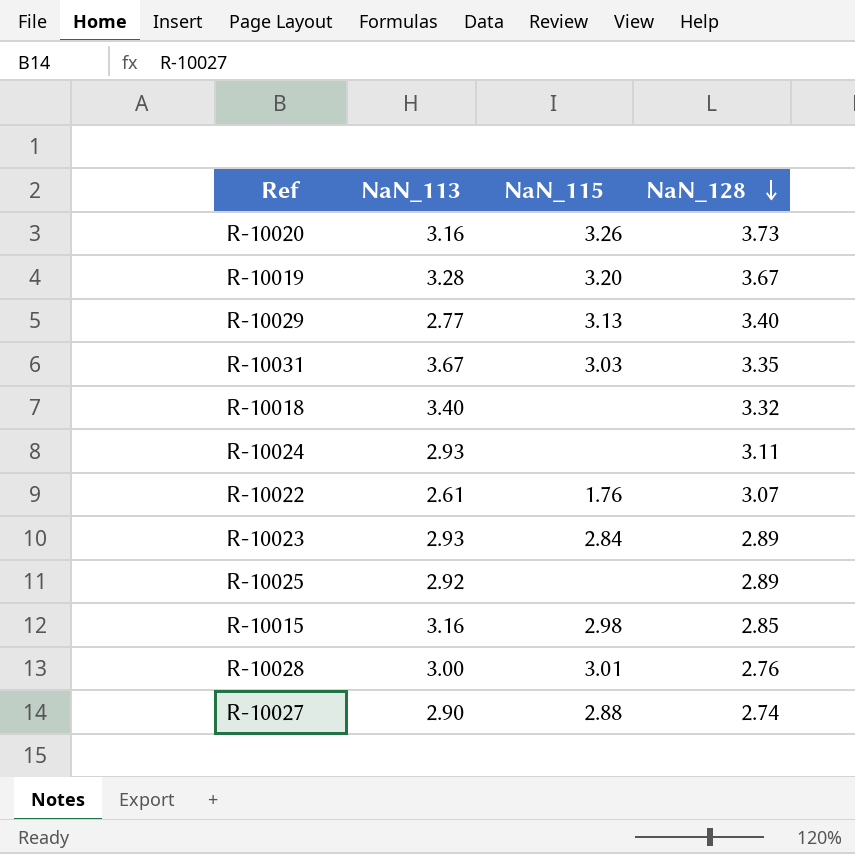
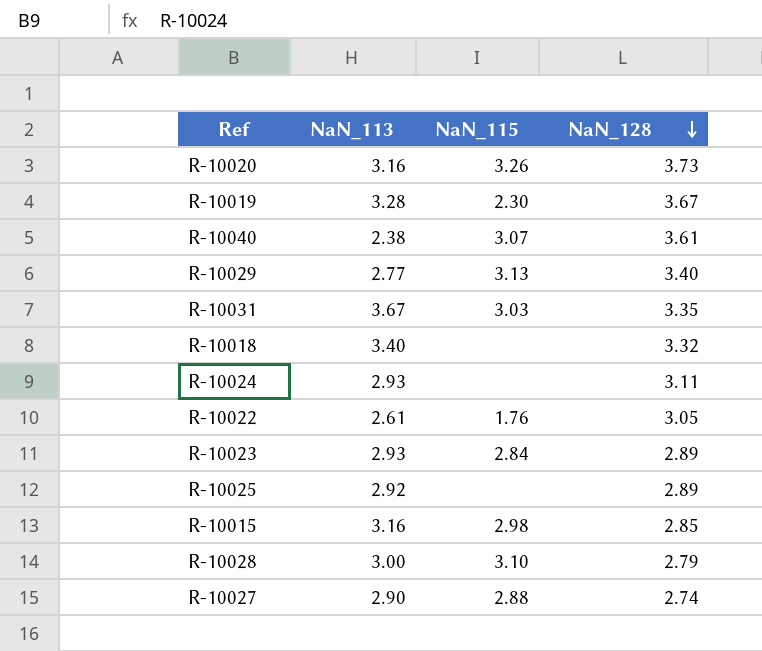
R-10019 | NaN_115: 3.20 -> 2.30
row R-10040: none -> 2.38 | 3.07 | 3.61
R-10022 | NaN_128: 3.07 -> 3.05
R-10028 | NaN_115: 3.01 -> 3.10
R-10028 | NaN_128: 2.76 -> 2.79

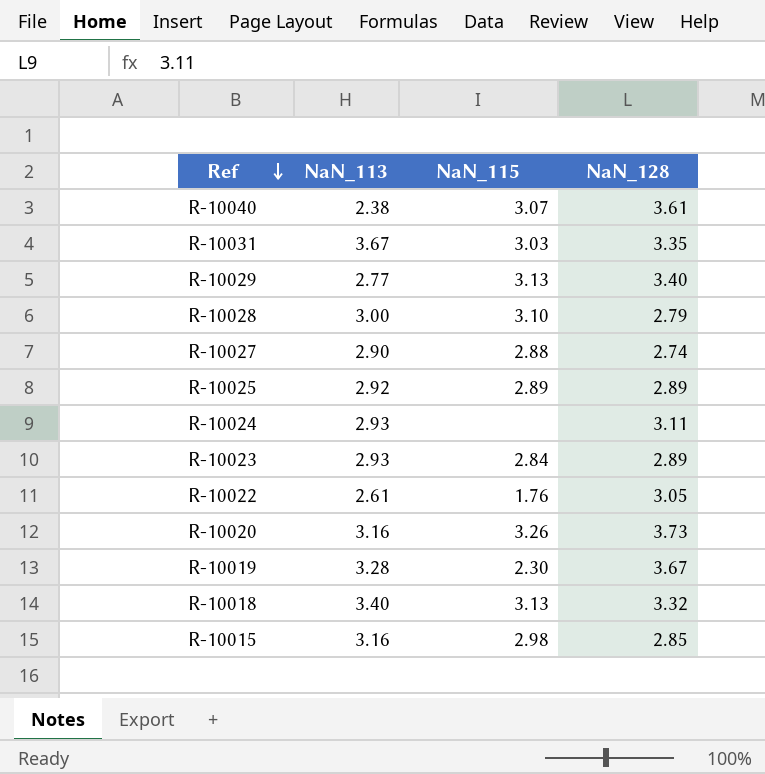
row order: NaN_128 descending -> Ref descending
R-10025 | NaN_115: none -> 2.89
R-10018 | NaN_115: none -> 3.13

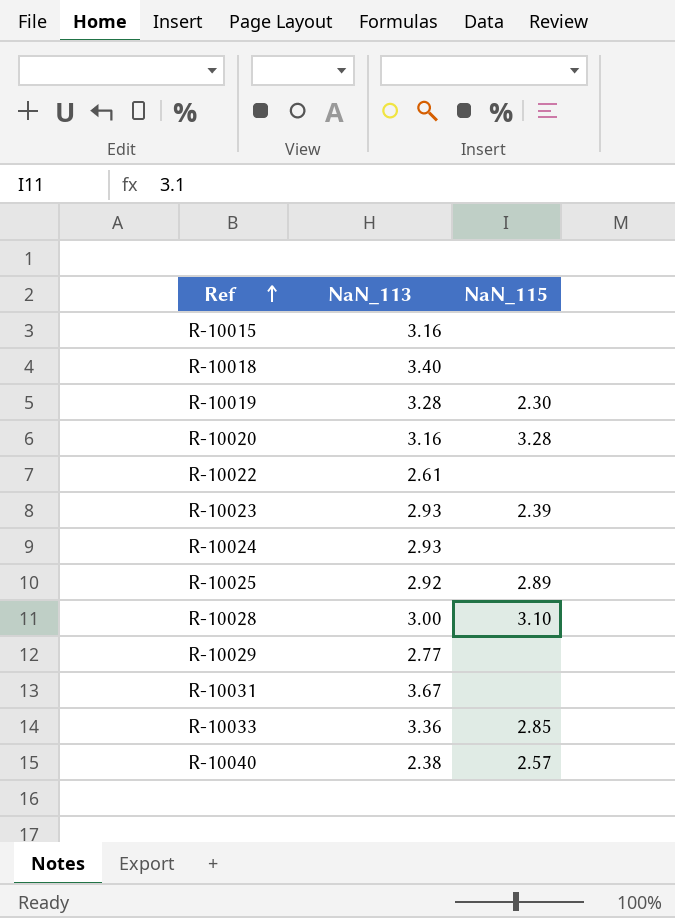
row order: Ref descending -> Ref ascending
column NaN_128 | position: 4 -> none
row R-10027: 2.90 | 2.88 | 2.74 -> none
R-10015 | NaN_115: 2.98 -> none
R-10018 | NaN_115: 3.13 -> none
R-10020 | NaN_115: 3.26 -> 3.28
R-10022 | NaN_115: 1.76 -> none
R-10023 | NaN_115: 2.84 -> 2.39
R-10029 | NaN_115: 3.13 -> none
R-10031 | NaN_115: 3.03 -> none
row R-10033: none -> 3.36 | 2.85
R-10040 | NaN_115: 3.07 -> 2.57

